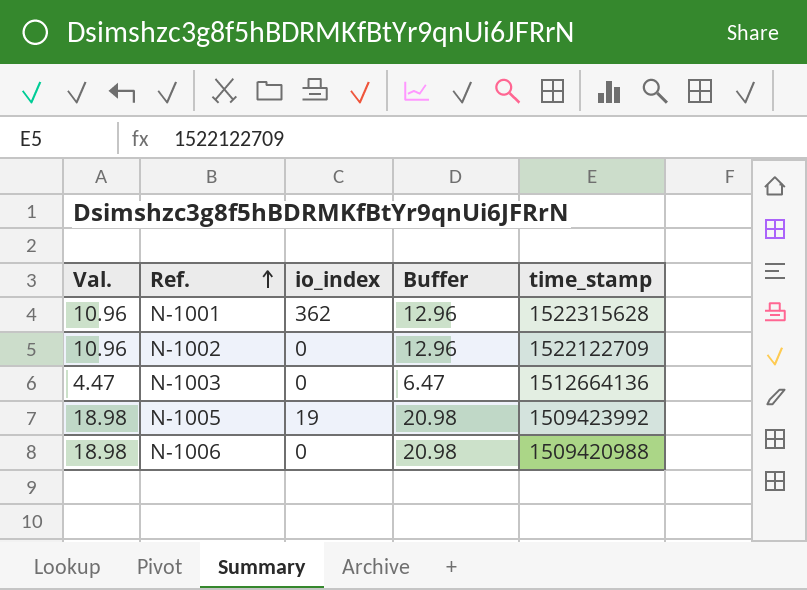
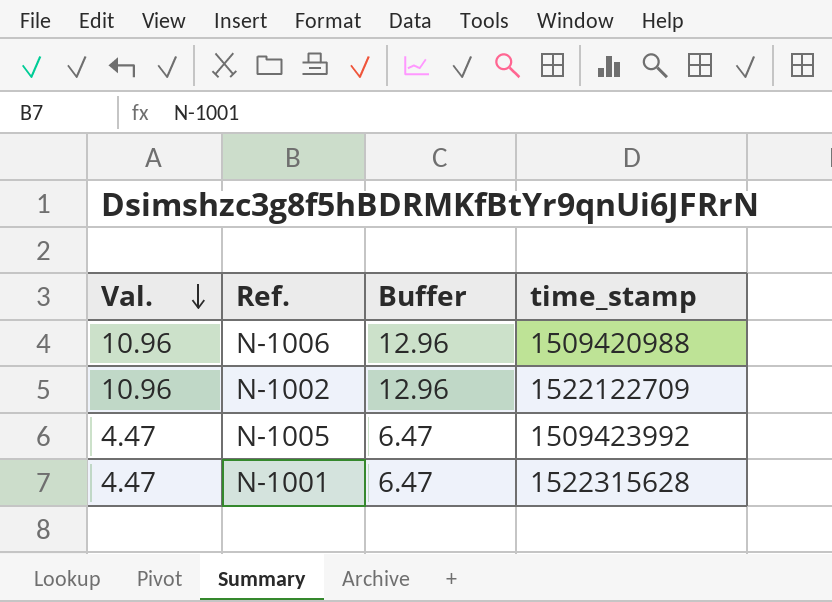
row order: Ref. ascending -> Val. descending
column io_index | position: 3 -> none
row N-1003: 4.47 | 0 | 6.47 | 1512664136 -> none
N-1006 | Val.: 18.98 -> 10.96
N-1006 | Buffer: 20.98 -> 12.96
N-1005 | Val.: 18.98 -> 4.47
N-1005 | Buffer: 20.98 -> 6.47
N-1001 | Val.: 10.96 -> 4.47
N-1001 | Buffer: 12.96 -> 6.47

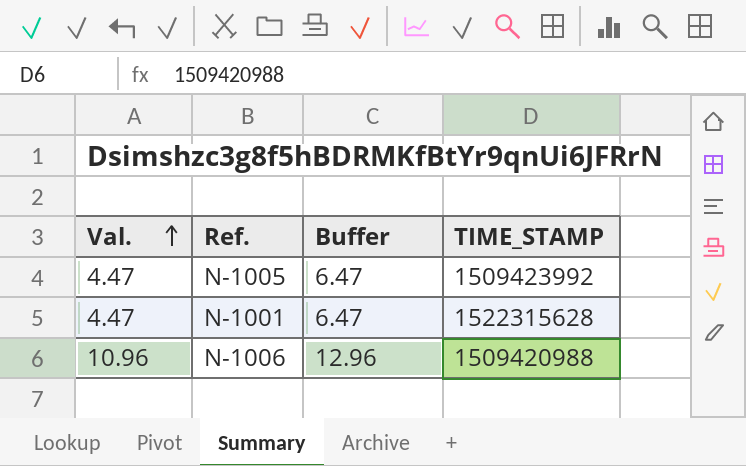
row order: Val. descending -> Val. ascending
column name: time_stamp -> TIME_STAMP
row N-1002: 10.96 | 12.96 | 1522122709 -> none

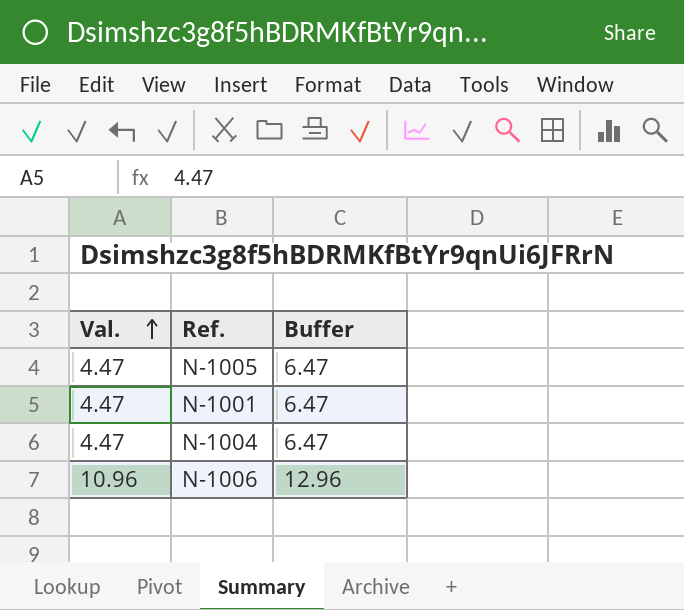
column TIME_STAMP | position: 4 -> none
row N-1004: none -> 4.47 | 6.47

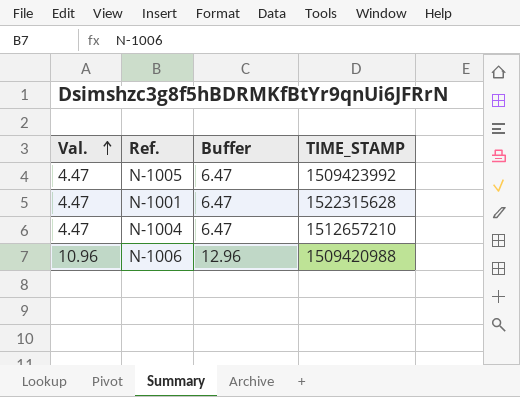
column TIME_STAMP | position: none -> 4

